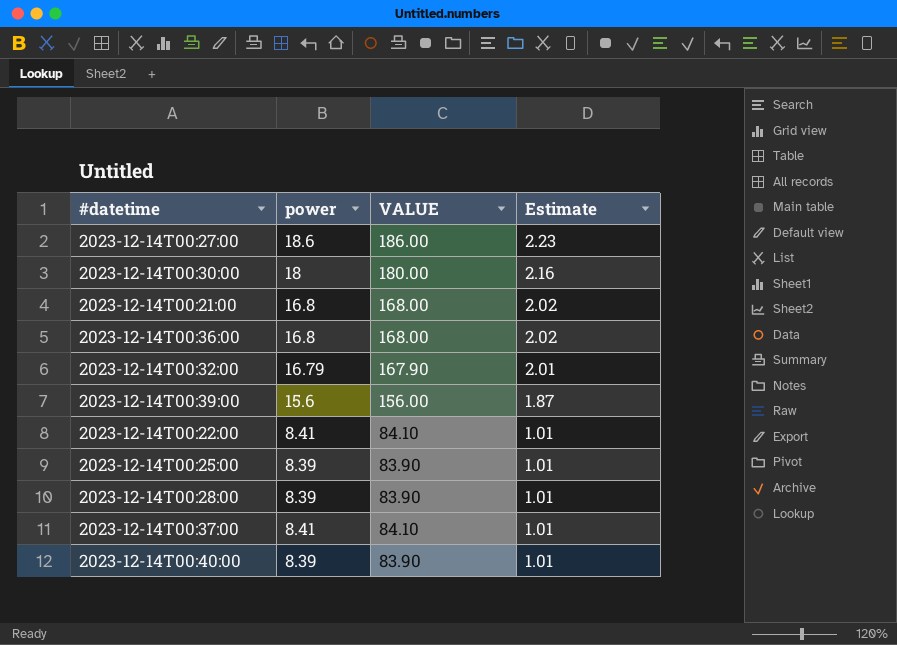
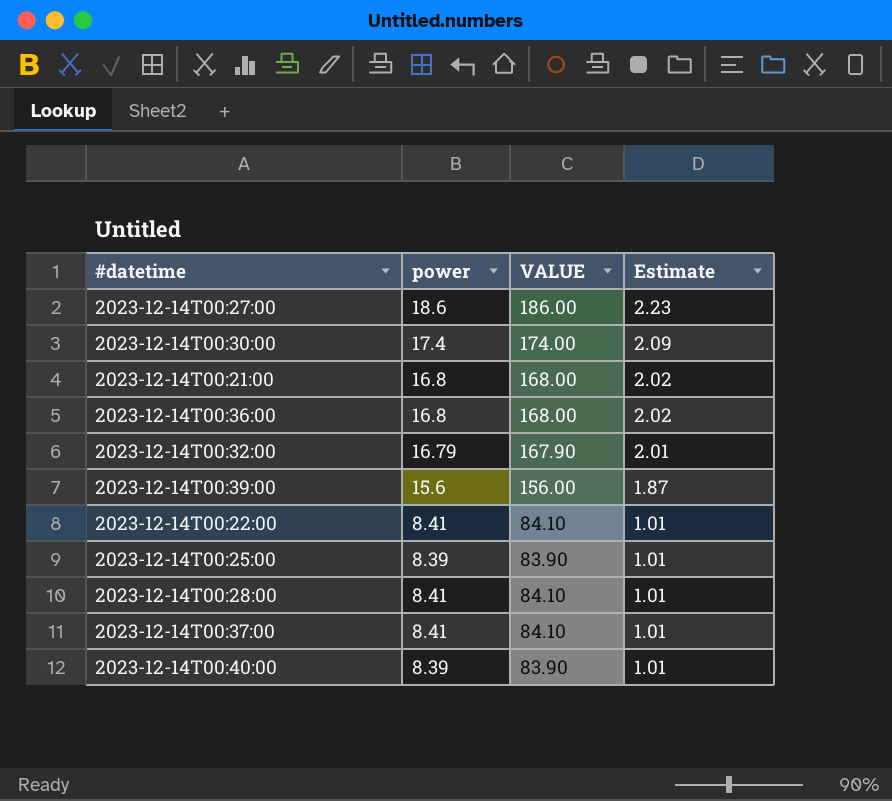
2023-12-14T00:30:00 | power: 18 -> 17.4
2023-12-14T00:30:00 | VALUE: 180.00 -> 174.00
2023-12-14T00:30:00 | Estimate: 2.16 -> 2.09
2023-12-14T00:28:00 | power: 8.39 -> 8.41
2023-12-14T00:28:00 | VALUE: 83.90 -> 84.10

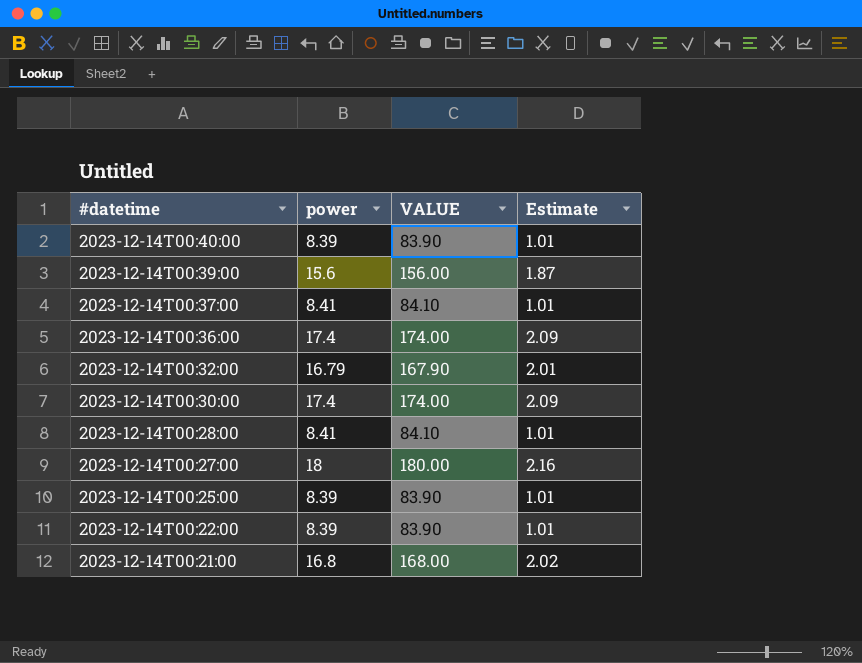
row order: Estimate descending -> #datetime descending
2023-12-14T00:36:00 | power: 16.8 -> 17.4
2023-12-14T00:36:00 | VALUE: 168.00 -> 174.00
2023-12-14T00:36:00 | Estimate: 2.02 -> 2.09
2023-12-14T00:27:00 | power: 18.6 -> 18
2023-12-14T00:27:00 | VALUE: 186.00 -> 180.00
2023-12-14T00:27:00 | Estimate: 2.23 -> 2.16
2023-12-14T00:22:00 | power: 8.41 -> 8.39
2023-12-14T00:22:00 | VALUE: 84.10 -> 83.90

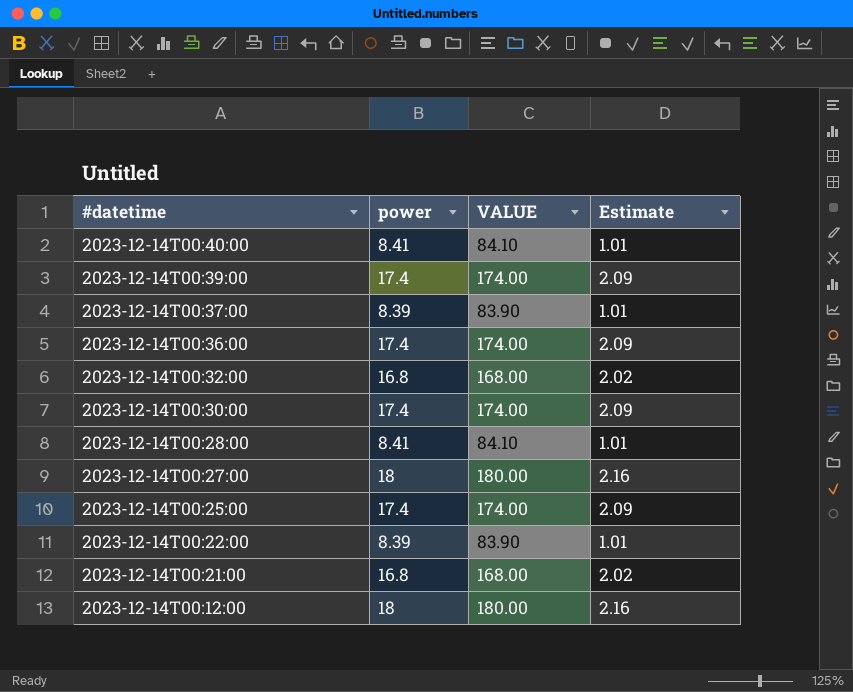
2023-12-14T00:40:00 | power: 8.39 -> 8.41
2023-12-14T00:40:00 | VALUE: 83.90 -> 84.10
2023-12-14T00:39:00 | power: 15.6 -> 17.4
2023-12-14T00:39:00 | VALUE: 156.00 -> 174.00
2023-12-14T00:39:00 | Estimate: 1.87 -> 2.09
2023-12-14T00:37:00 | power: 8.41 -> 8.39
2023-12-14T00:37:00 | VALUE: 84.10 -> 83.90
2023-12-14T00:32:00 | power: 16.79 -> 16.8
2023-12-14T00:32:00 | VALUE: 167.90 -> 168.00
2023-12-14T00:32:00 | Estimate: 2.01 -> 2.02
2023-12-14T00:25:00 | power: 8.39 -> 17.4
2023-12-14T00:25:00 | VALUE: 83.90 -> 174.00
2023-12-14T00:25:00 | Estimate: 1.01 -> 2.09
row 2023-12-14T00:12:00: none -> 18 | 180.00 | 2.16

